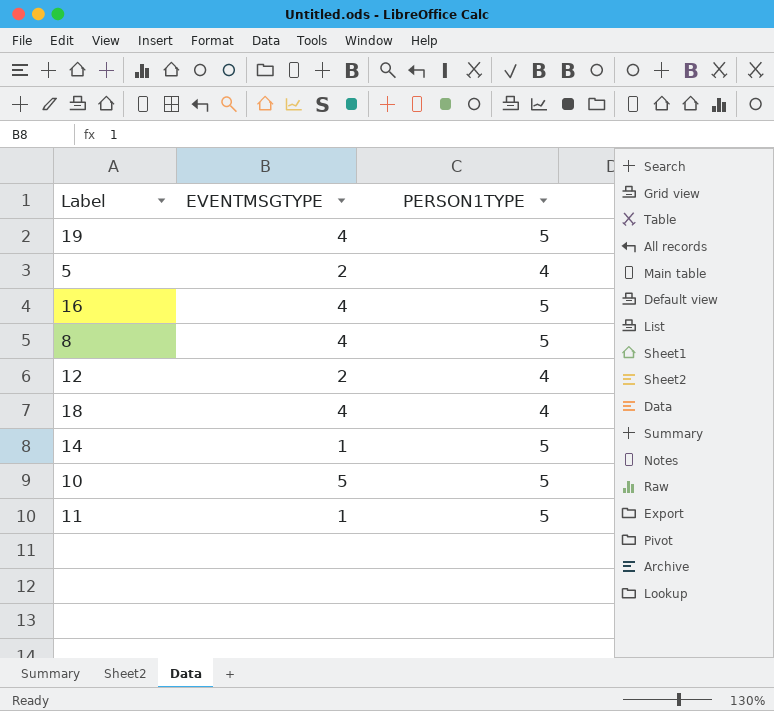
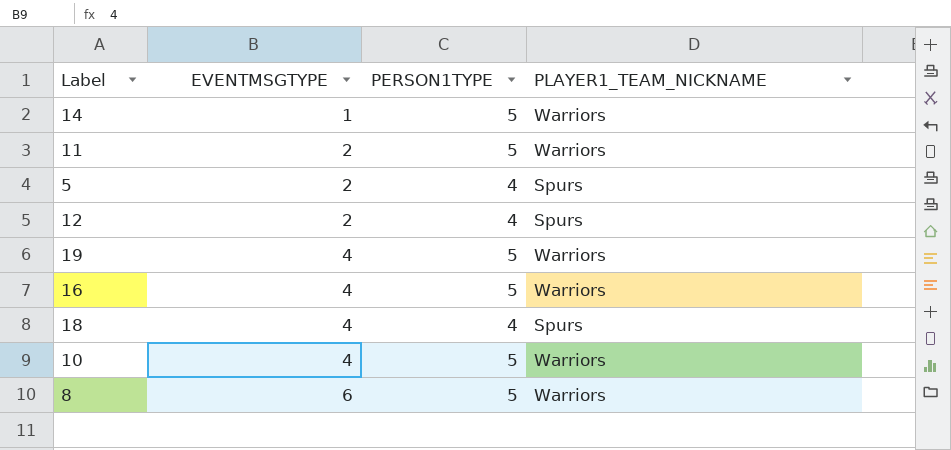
row order: none -> EVENTMSGTYPE ascending
column PLAYER1_TEAM_NICKNAME | position: none -> 4
11 | EVENTMSGTYPE: 1 -> 2
10 | EVENTMSGTYPE: 5 -> 4
8 | EVENTMSGTYPE: 4 -> 6

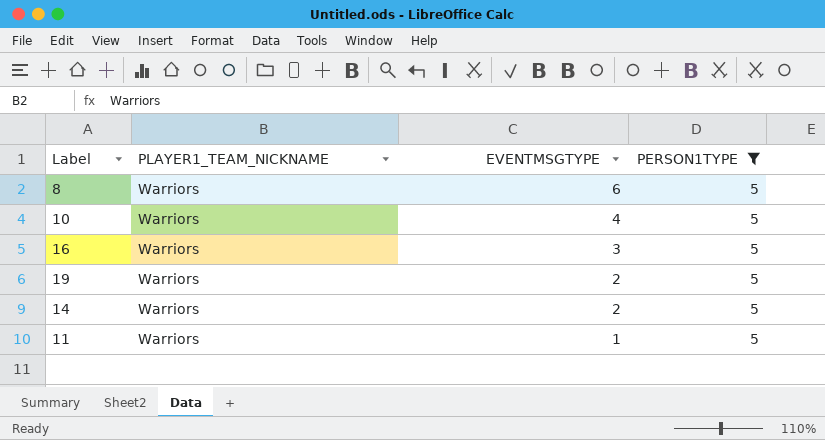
filter: none -> PERSON1TYPE = 5
row order: EVENTMSGTYPE ascending -> EVENTMSGTYPE descending
column PLAYER1_TEAM_NICKNAME | position: 4 -> 2
16 | EVENTMSGTYPE: 4 -> 3
19 | EVENTMSGTYPE: 4 -> 2
14 | EVENTMSGTYPE: 1 -> 2
11 | EVENTMSGTYPE: 2 -> 1

